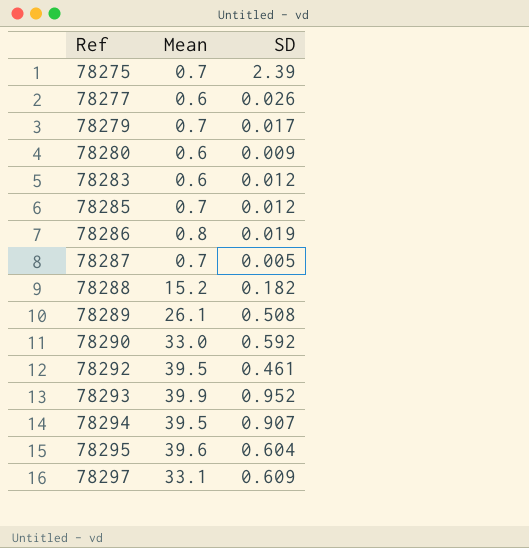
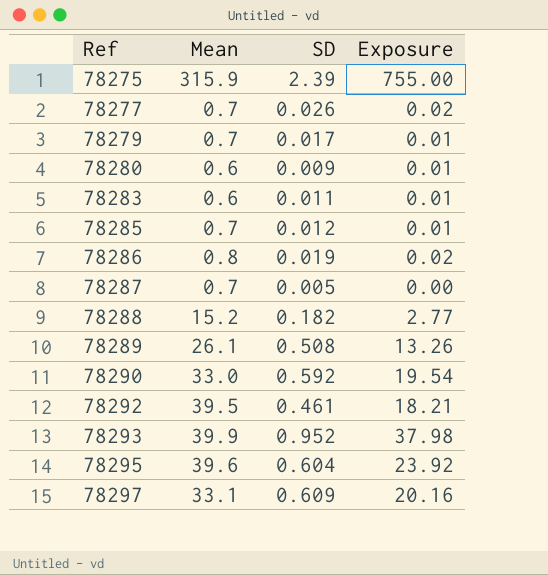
column Exposure | formula: none -> [Mean] * [SD]
row 78294: 39.5 | 0.907 -> none
78275 | Mean: 0.7 -> 315.9
78277 | Mean: 0.6 -> 0.7
78283 | SD: 0.012 -> 0.011

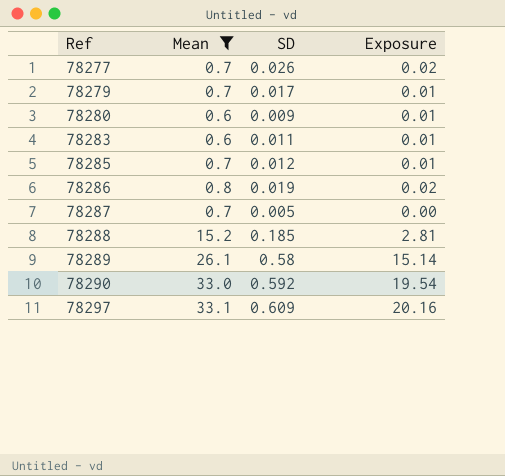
filter: none -> Mean <= 33.1
78288 | SD: 0.182 -> 0.185
78288 | Exposure: 2.77 -> 2.81
78289 | SD: 0.508 -> 0.58
78289 | Exposure: 13.26 -> 15.14

